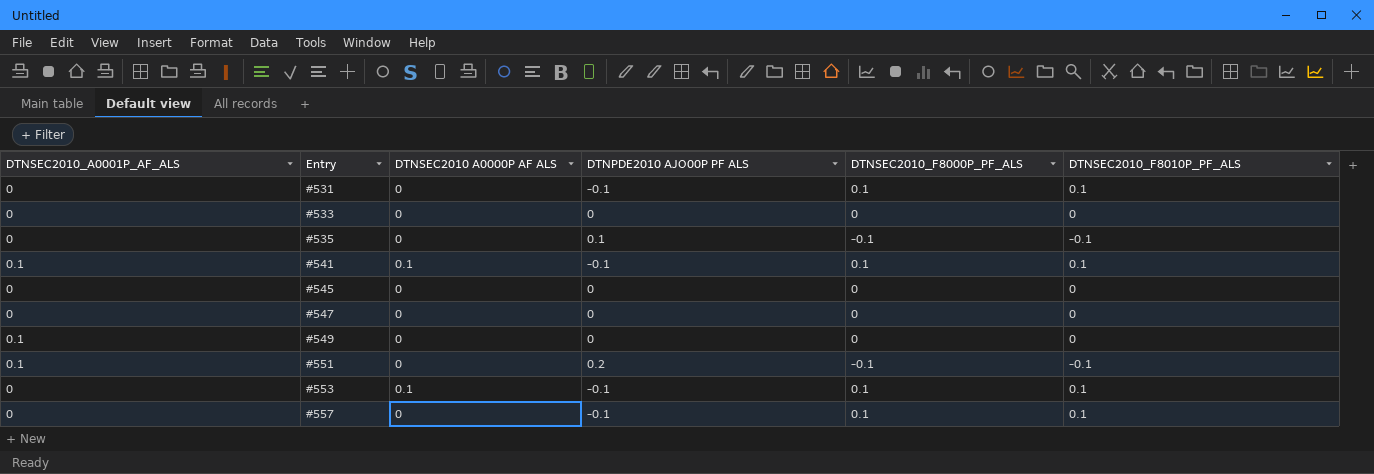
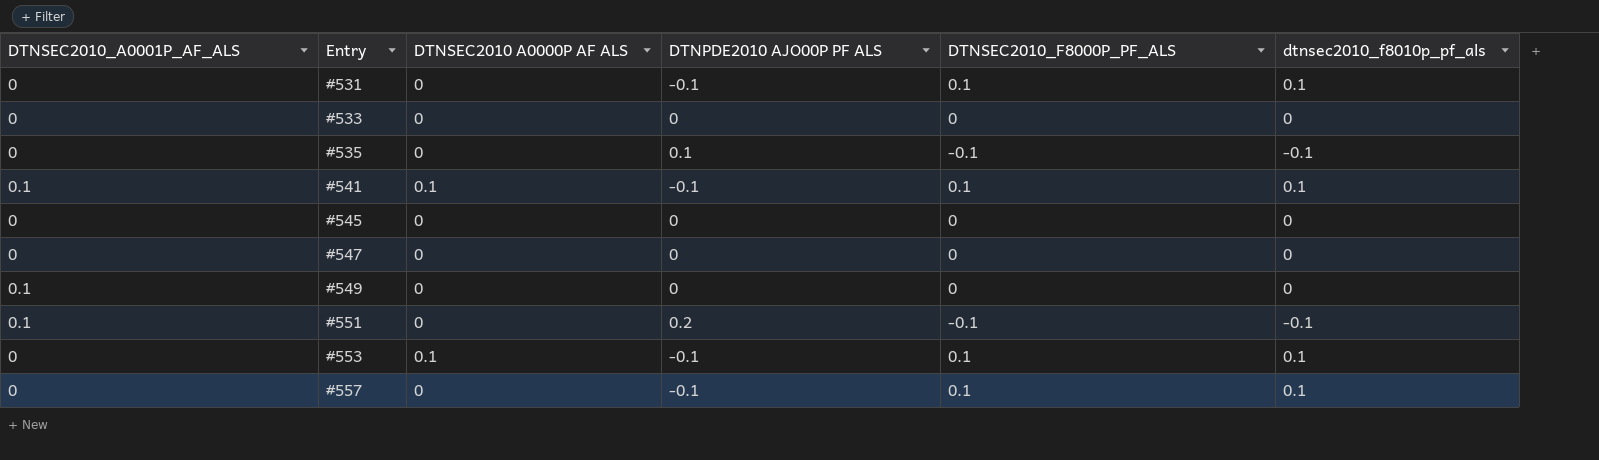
column name: DTNSEC2010_F8010P_PF_ALS -> dtnsec2010_f8010p_pf_als

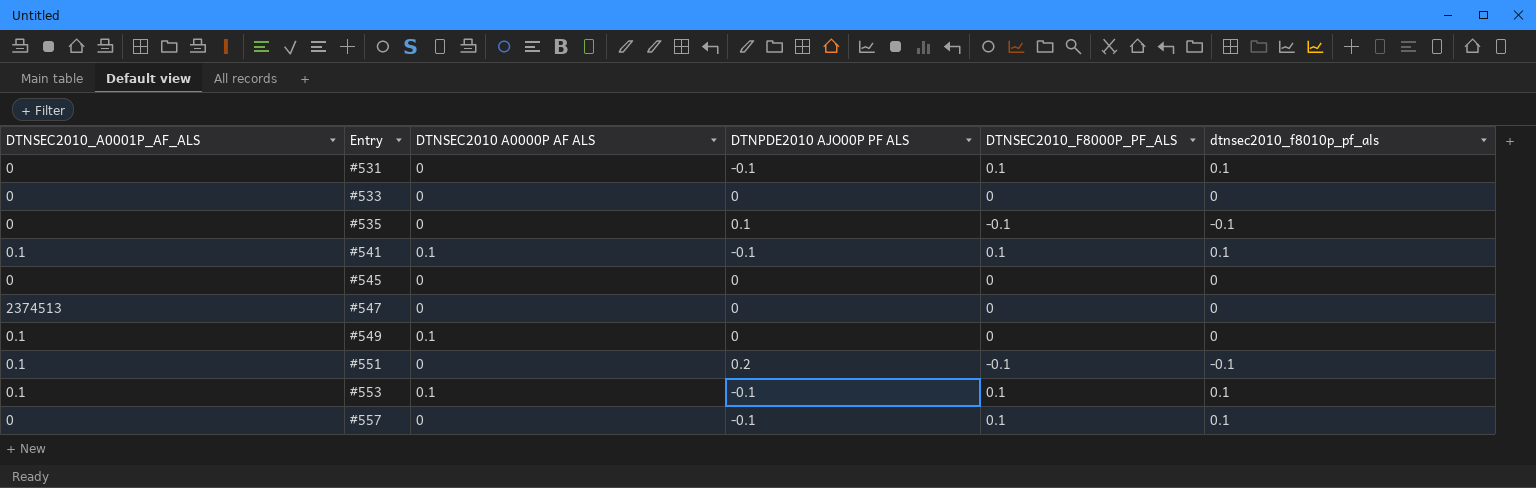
#547 | DTNSEC2010_A0001P_AF_ALS: 0 -> 2374513
#549 | DTNSEC2010 A0000P AF ALS: 0 -> 0.1
#553 | DTNSEC2010_A0001P_AF_ALS: 0 -> 0.1

